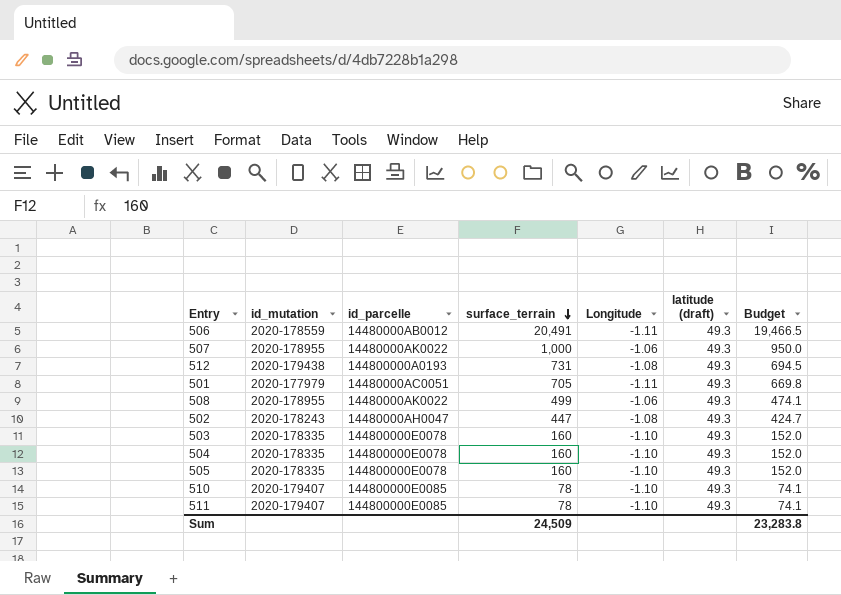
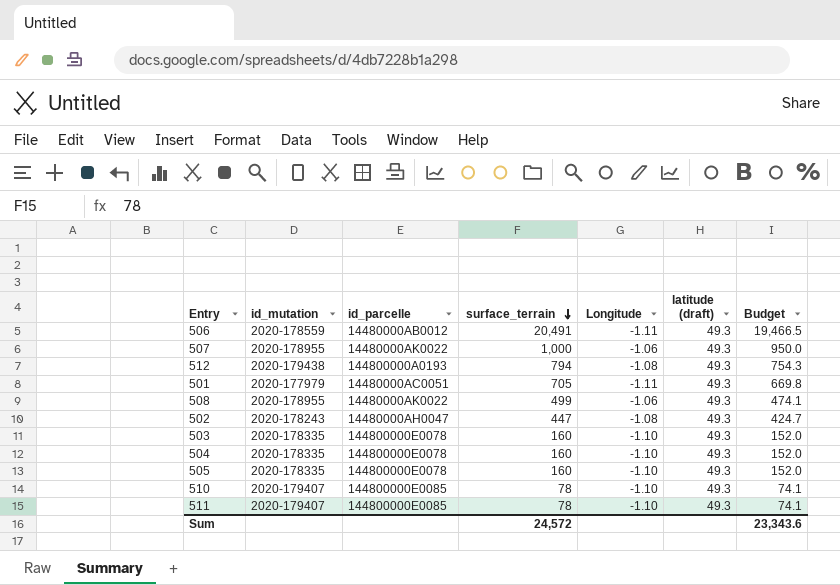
512 | surface_terrain: 731 -> 794
512 | Budget: 694.5 -> 754.3
Sum | surface_terrain: 24,509 -> 24,572
Sum | Budget: 23,283.8 -> 23,343.6

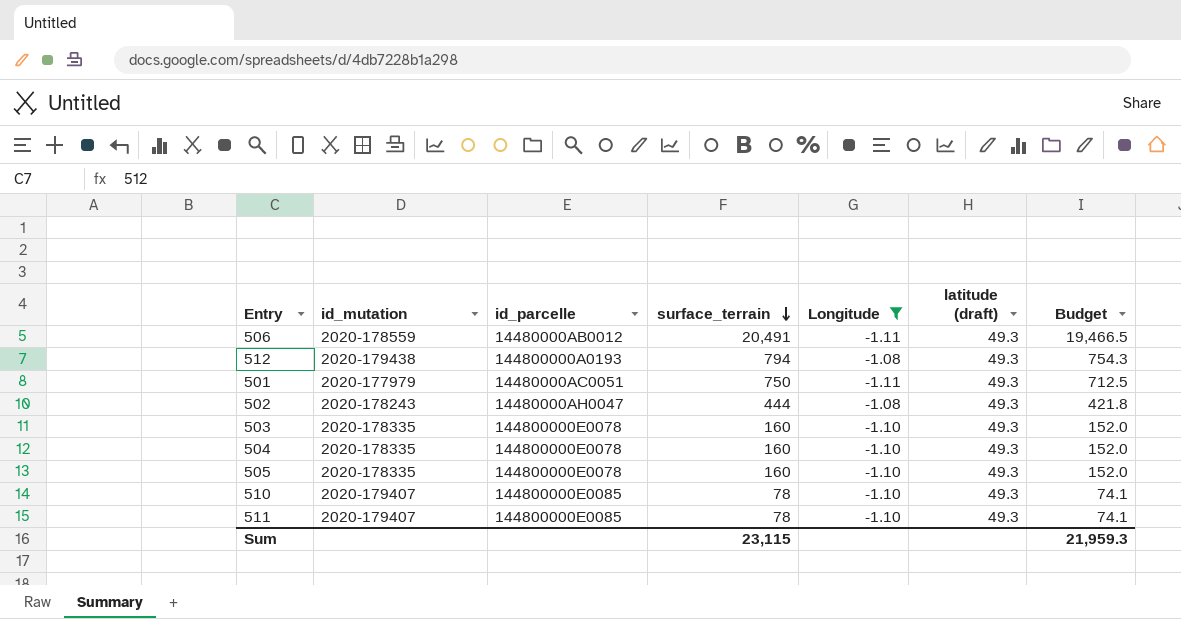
filter: none -> Longitude != -1.06
501 | surface_terrain: 705 -> 750
501 | Budget: 669.8 -> 712.5
502 | surface_terrain: 447 -> 444
502 | Budget: 424.7 -> 421.8
Sum | surface_terrain: 24,572 -> 23,115
Sum | Budget: 23,343.6 -> 21,959.3

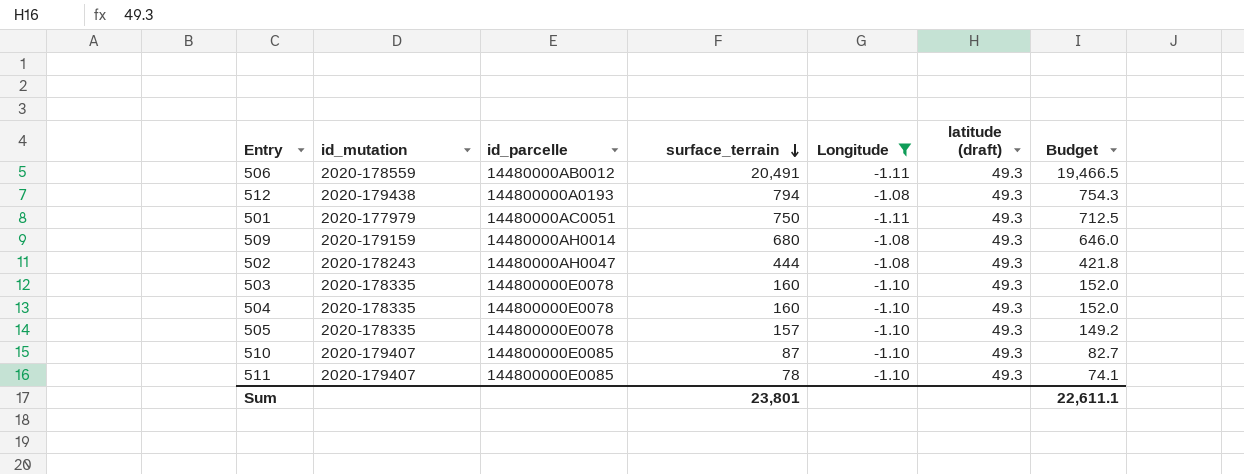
row 509: none -> 2020-179159 | 14480000AH0014 | 680 | -1.08 | 49.3 | 646.0
505 | surface_terrain: 160 -> 157
505 | Budget: 152.0 -> 149.2
510 | surface_terrain: 78 -> 87
510 | Budget: 74.1 -> 82.7
Sum | surface_terrain: 23,115 -> 23,801
Sum | Budget: 21,959.3 -> 22,611.1

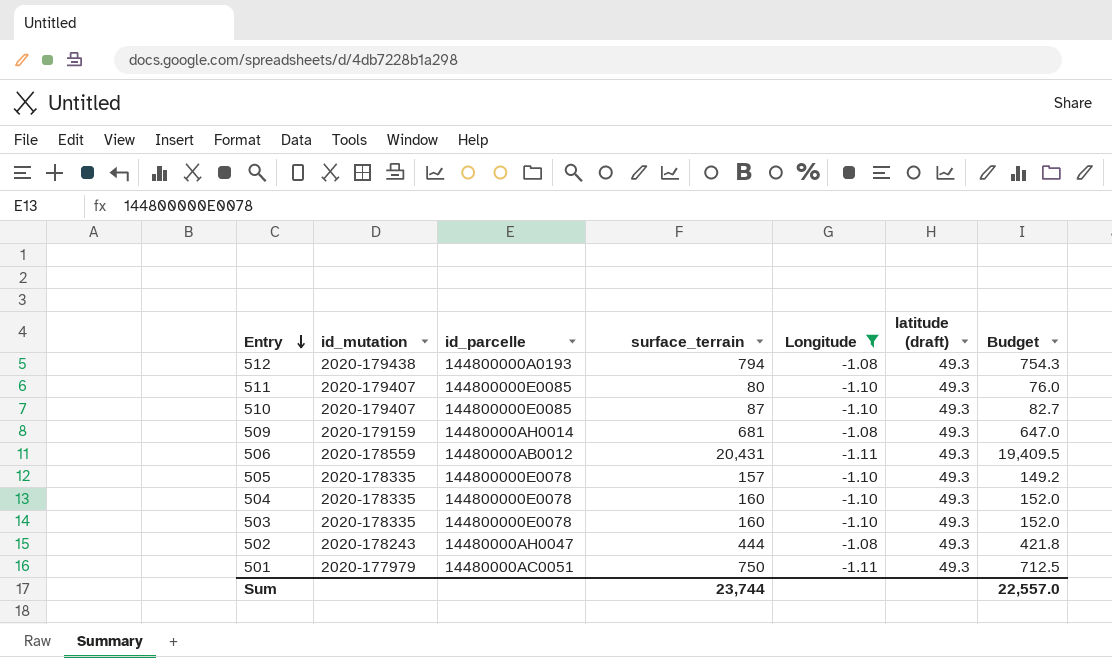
row order: surface_terrain descending -> Entry descending
511 | surface_terrain: 78 -> 80
511 | Budget: 74.1 -> 76.0
509 | surface_terrain: 680 -> 681
509 | Budget: 646.0 -> 647.0
506 | surface_terrain: 20,491 -> 20,431
506 | Budget: 19,466.5 -> 19,409.5
Sum | surface_terrain: 23,801 -> 23,744
Sum | Budget: 22,611.1 -> 22,557.0

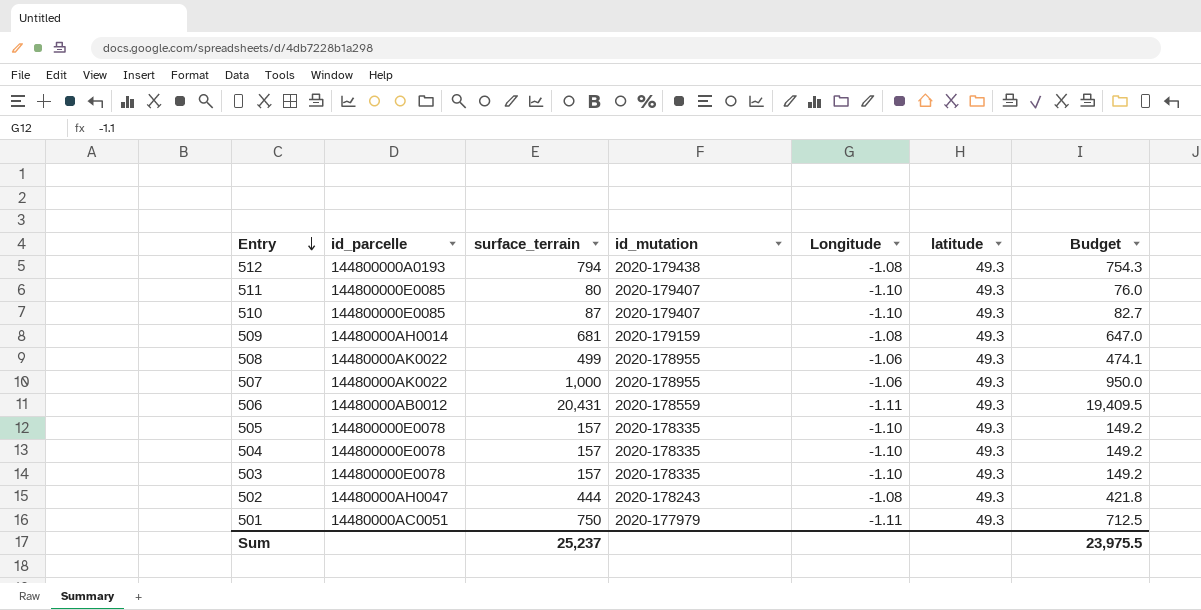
filter: Longitude != -1.06 -> none
column id_mutation | position: 2 -> 4
column name: latitude (draft) -> latitude
504 | surface_terrain: 160 -> 157
504 | Budget: 152.0 -> 149.2
503 | surface_terrain: 160 -> 157
503 | Budget: 152.0 -> 149.2
Sum | surface_terrain: 23,744 -> 25,237
Sum | Budget: 22,557.0 -> 23,975.5

